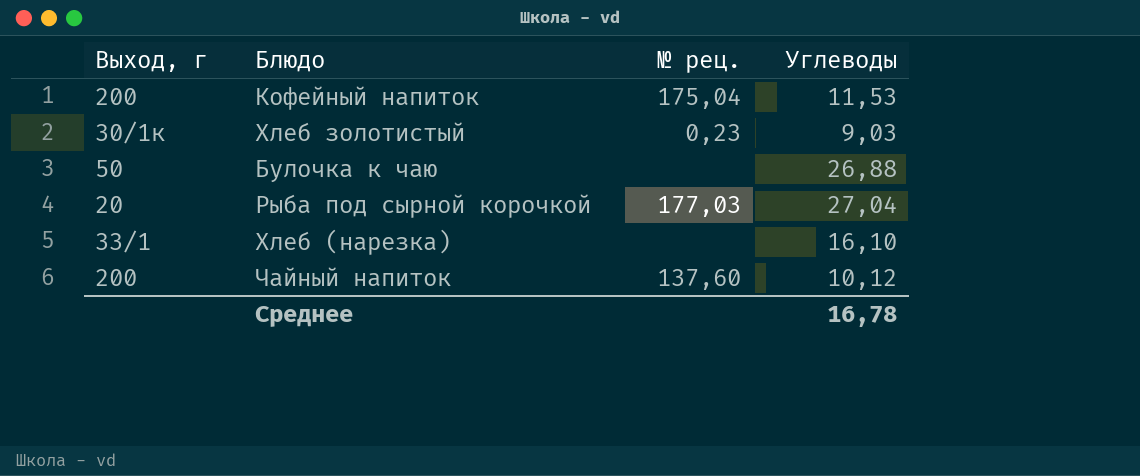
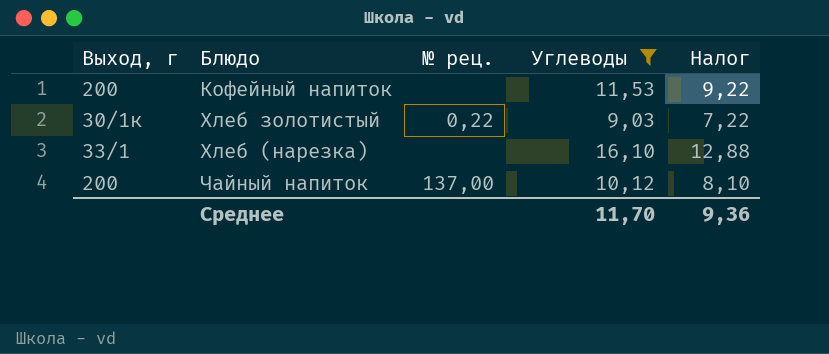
filter: none -> Углеводы <= 16,10
column Налог | formula: none -> [Углеводы] * 0,8
Кофейный напиток | № рец.: 175,04 -> none
Хлеб золотистый | № рец.: 0,23 -> 0,22
Чайный напиток | № рец.: 137,60 -> 137,00
Среднее | Углеводы: 16,78 -> 11,70

